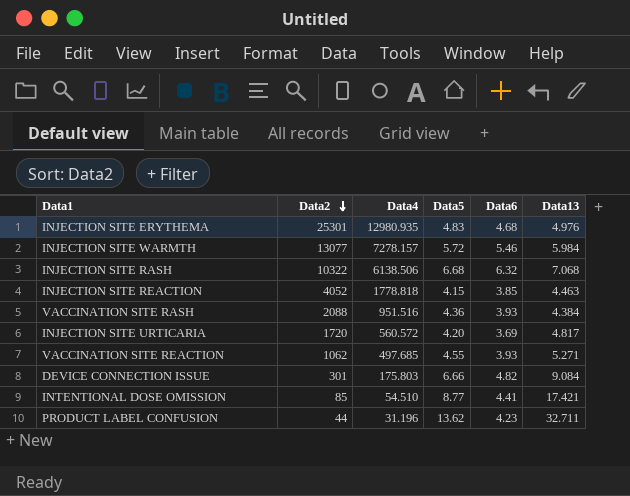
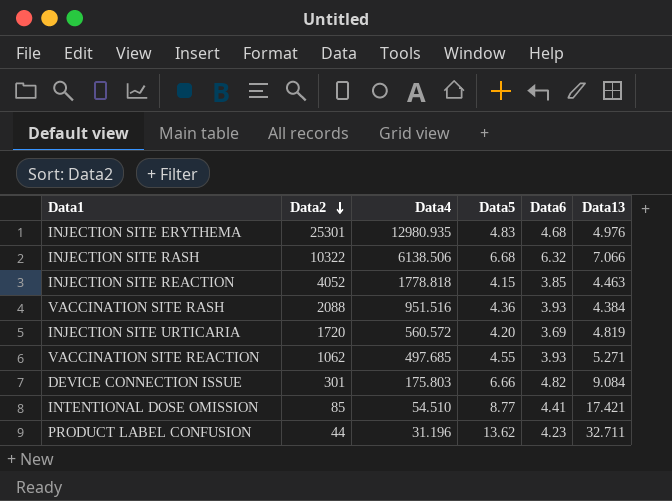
row INJECTION SITE WARMTH: 13077 | 7278.157 | 5.72 | 5.46 | 5.984 -> none
INJECTION SITE RASH | Data13: 7.068 -> 7.066
INJECTION SITE URTICARIA | Data13: 4.817 -> 4.819

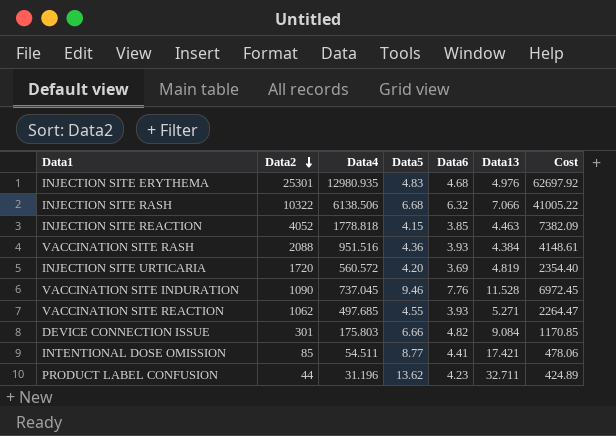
column Cost | formula: none -> [Data4] * [Data5]
row VACCINATION SITE INDURATION: none -> 1090 | 737.045 | 9.46 | 7.76 | 11.528 | 6972.45
INTENTIONAL DOSE OMISSION | Data4: 54.510 -> 54.511

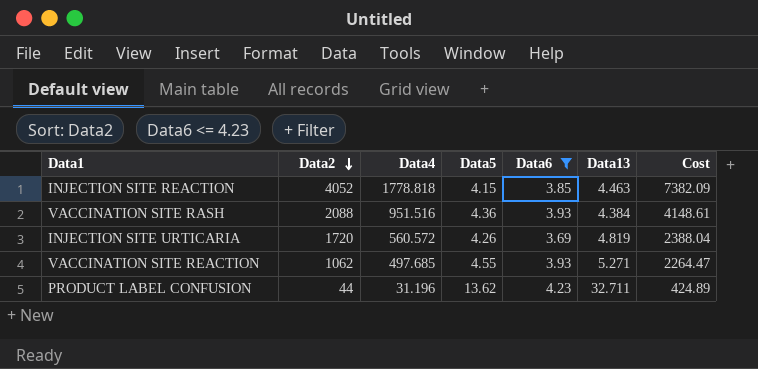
filter: none -> Data6 <= 4.23
INJECTION SITE URTICARIA | Data5: 4.20 -> 4.26
INJECTION SITE URTICARIA | Cost: 2354.40 -> 2388.04

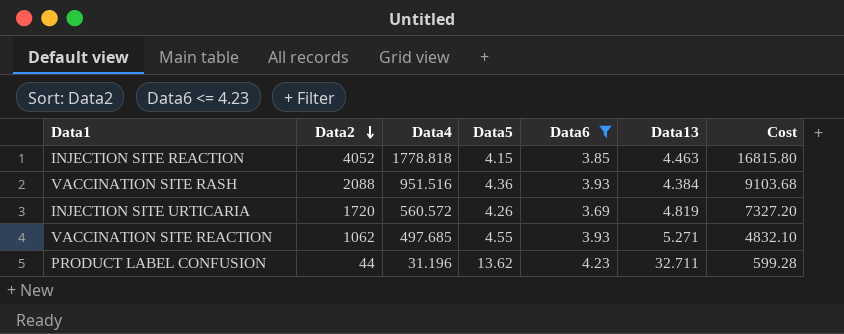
column Cost | formula: [Data4] * [Data5] -> [Data2] * [Data5]

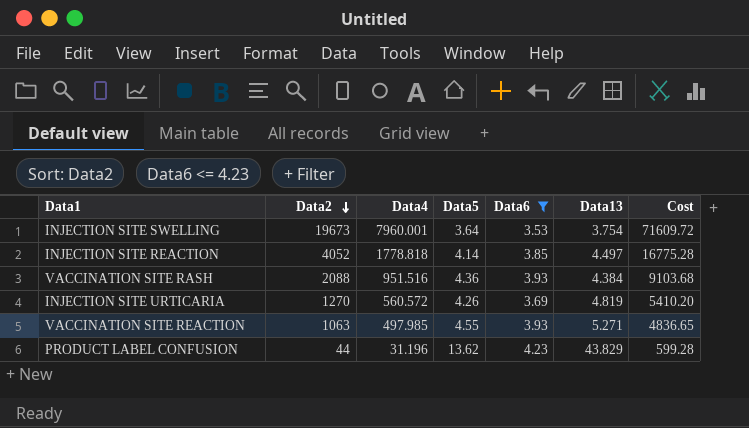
row INJECTION SITE SWELLING: none -> 19673 | 7960.001 | 3.64 | 3.53 | 3.754 | 71609.72
INJECTION SITE REACTION | Data5: 4.15 -> 4.14
INJECTION SITE REACTION | Data13: 4.463 -> 4.497
INJECTION SITE REACTION | Cost: 16815.80 -> 16775.28
INJECTION SITE URTICARIA | Data2: 1720 -> 1270
INJECTION SITE URTICARIA | Cost: 7327.20 -> 5410.20
VACCINATION SITE REACTION | Data2: 1062 -> 1063
VACCINATION SITE REACTION | Data4: 497.685 -> 497.985
VACCINATION SITE REACTION | Cost: 4832.10 -> 4836.65
PRODUCT LABEL CONFUSION | Data13: 32.711 -> 43.829

